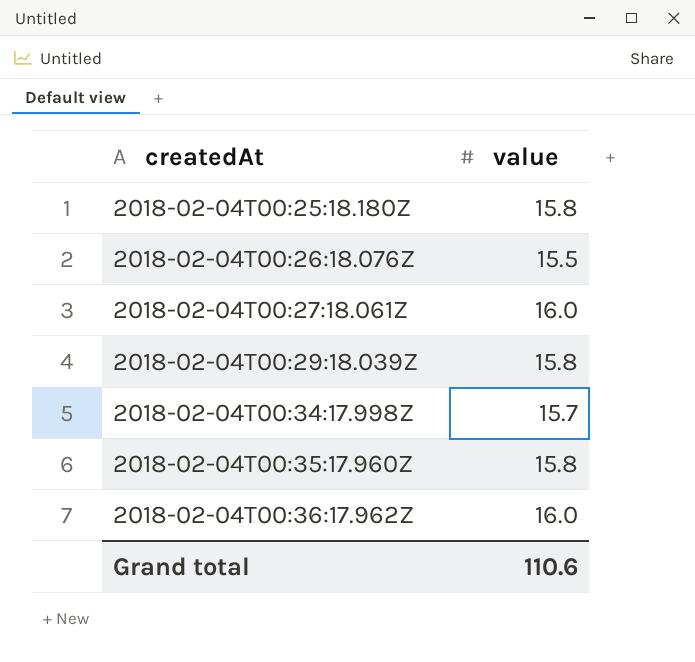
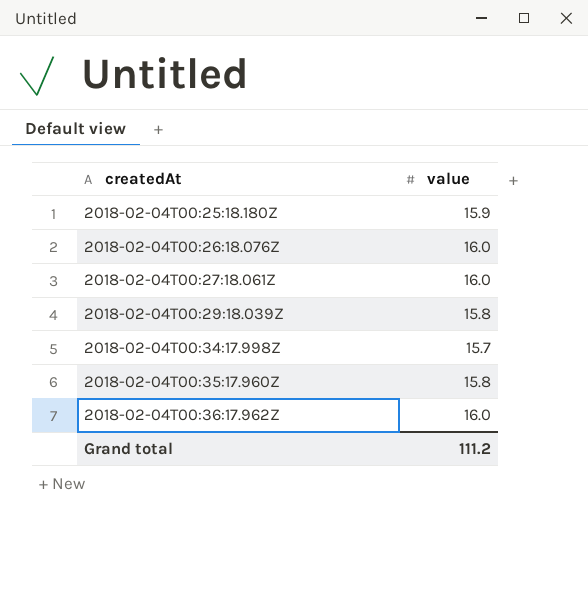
2018-02-04T00:25:18.180Z | value: 15.8 -> 15.9
2018-02-04T00:26:18.076Z | value: 15.5 -> 16.0
Grand total | value: 110.6 -> 111.2

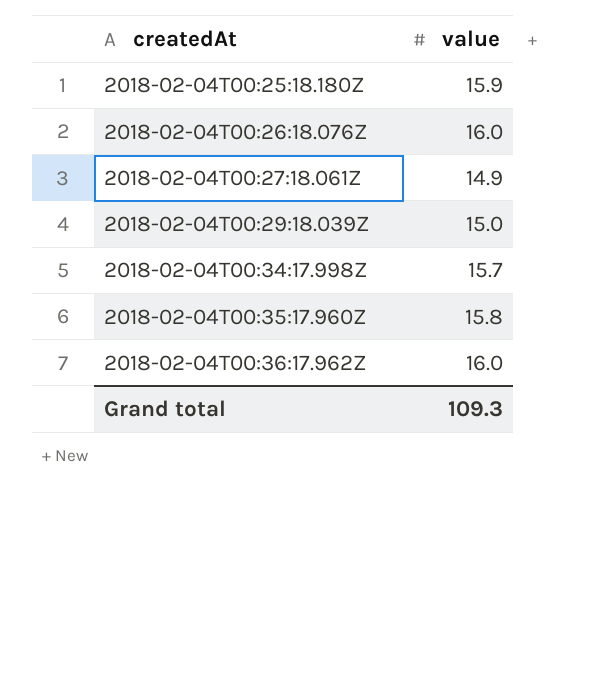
2018-02-04T00:27:18.061Z | value: 16.0 -> 14.9
2018-02-04T00:29:18.039Z | value: 15.8 -> 15.0
Grand total | value: 111.2 -> 109.3

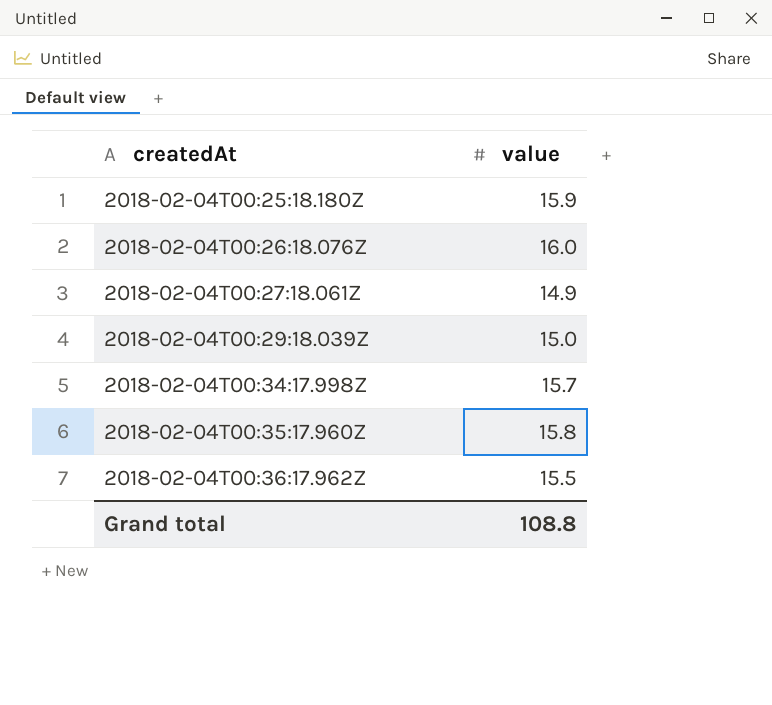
2018-02-04T00:36:17.962Z | value: 16.0 -> 15.5
Grand total | value: 109.3 -> 108.8

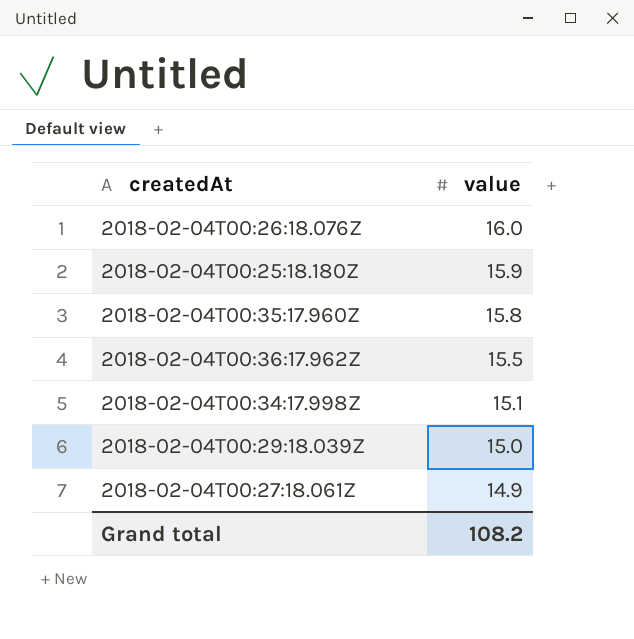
row order: createdAt ascending -> value descending
2018-02-04T00:34:17.998Z | value: 15.7 -> 15.1
Grand total | value: 108.8 -> 108.2

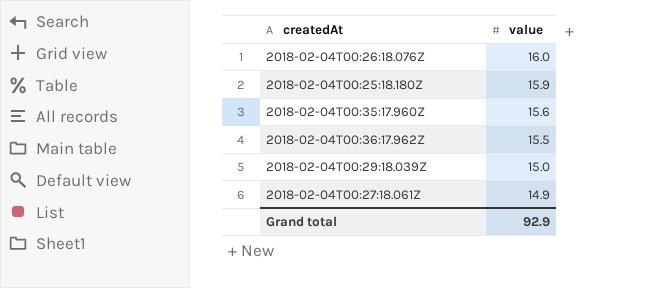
row 2018-02-04T00:34:17.998Z: 15.1 -> none
2018-02-04T00:35:17.960Z | value: 15.8 -> 15.6
Grand total | value: 108.2 -> 92.9

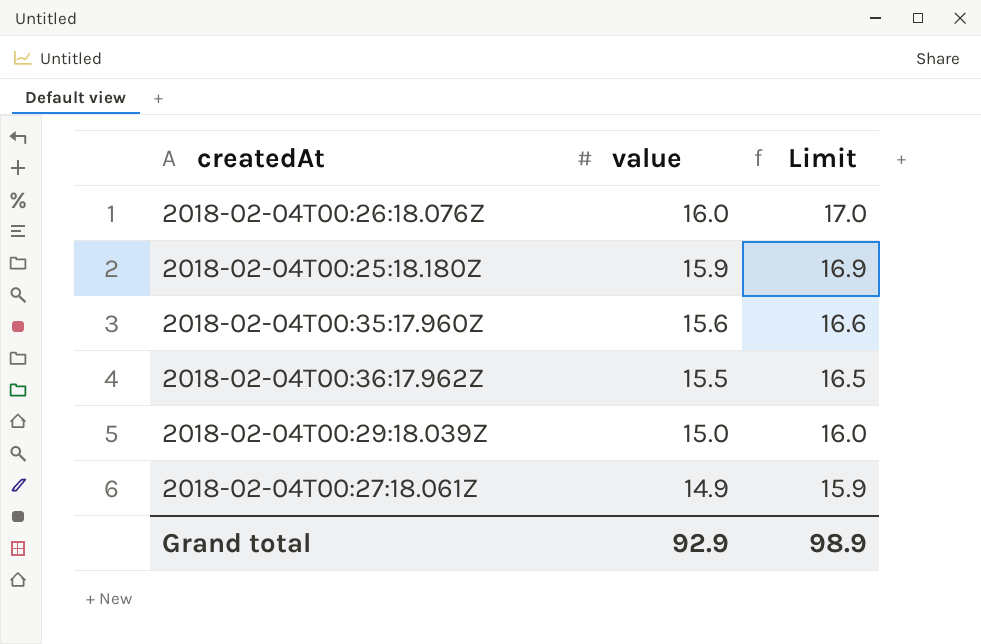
column Limit | formula: none -> [value] + 1

